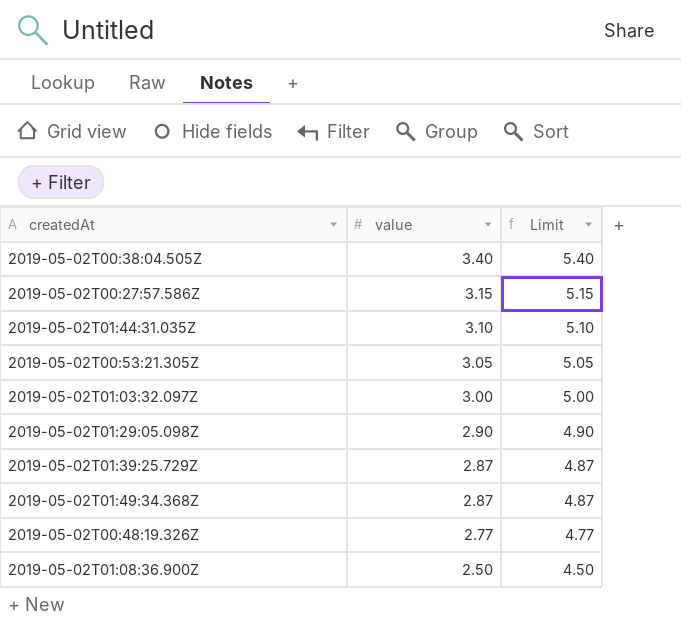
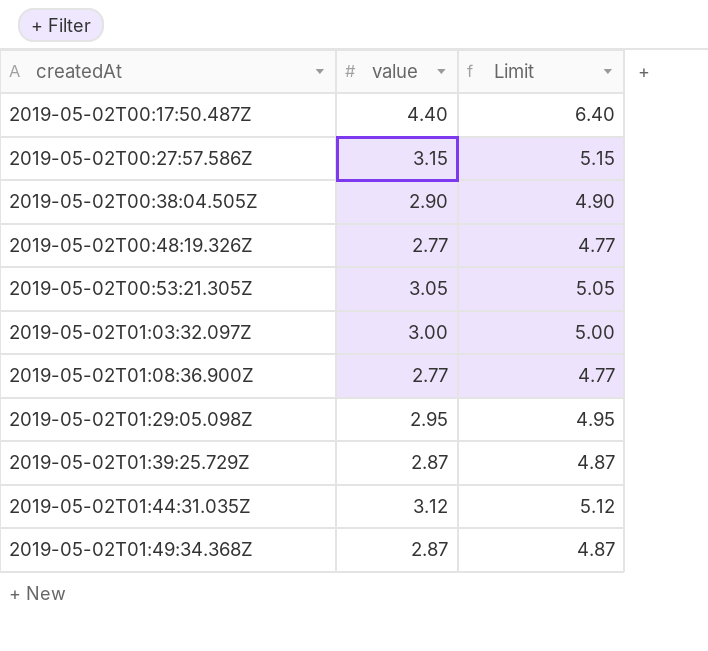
row order: value descending -> createdAt ascending
row 2019-05-02T00:17:50.487Z: none -> 4.40 | 6.40
2019-05-02T00:38:04.505Z | value: 3.40 -> 2.90
2019-05-02T00:38:04.505Z | Limit: 5.40 -> 4.90
2019-05-02T01:08:36.900Z | value: 2.50 -> 2.77
2019-05-02T01:08:36.900Z | Limit: 4.50 -> 4.77
2019-05-02T01:29:05.098Z | value: 2.90 -> 2.95
2019-05-02T01:29:05.098Z | Limit: 4.90 -> 4.95
2019-05-02T01:44:31.035Z | value: 3.10 -> 3.12
2019-05-02T01:44:31.035Z | Limit: 5.10 -> 5.12

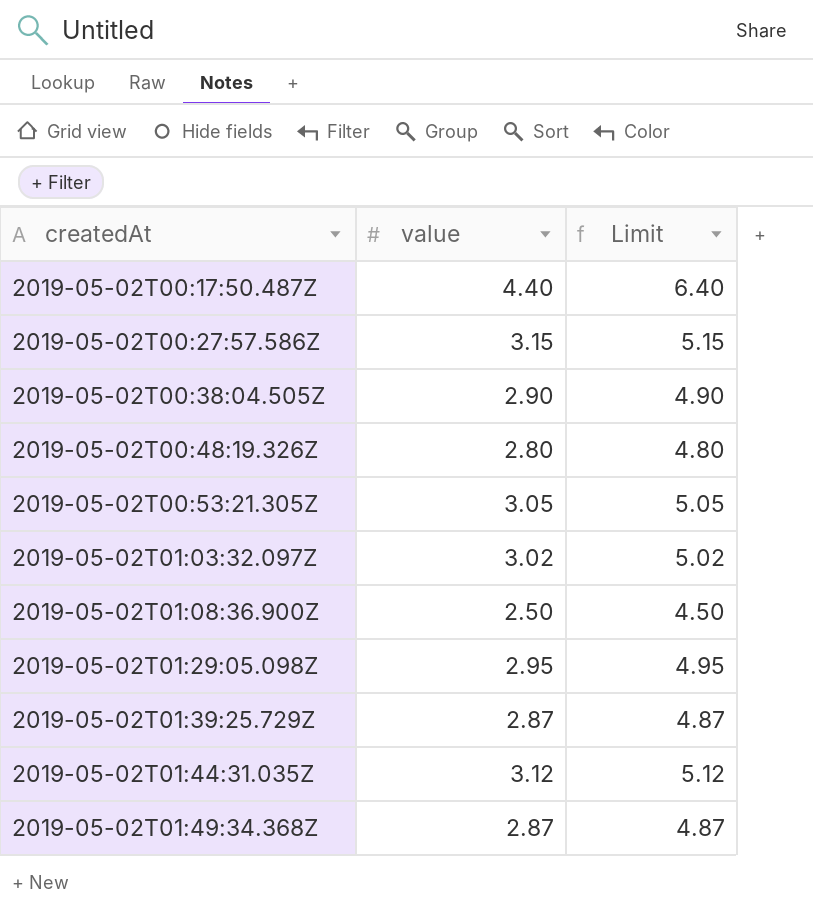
2019-05-02T00:48:19.326Z | value: 2.77 -> 2.80
2019-05-02T00:48:19.326Z | Limit: 4.77 -> 4.80
2019-05-02T01:03:32.097Z | value: 3.00 -> 3.02
2019-05-02T01:03:32.097Z | Limit: 5.00 -> 5.02
2019-05-02T01:08:36.900Z | value: 2.77 -> 2.50
2019-05-02T01:08:36.900Z | Limit: 4.77 -> 4.50

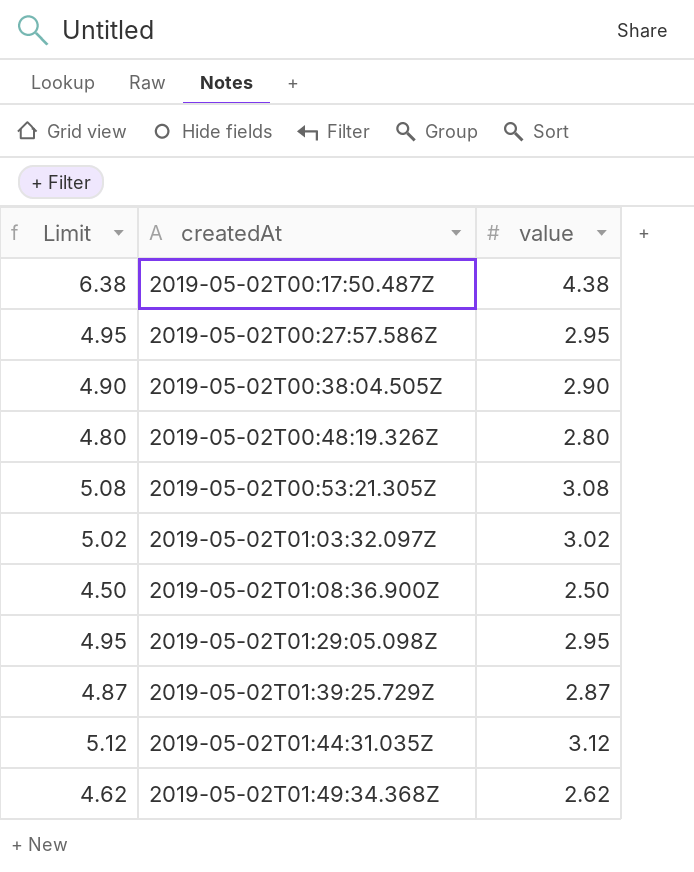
column Limit | position: 3 -> 1
2019-05-02T00:17:50.487Z | Limit: 6.40 -> 6.38
2019-05-02T00:17:50.487Z | value: 4.40 -> 4.38
2019-05-02T00:27:57.586Z | Limit: 5.15 -> 4.95
2019-05-02T00:27:57.586Z | value: 3.15 -> 2.95
2019-05-02T00:53:21.305Z | Limit: 5.05 -> 5.08
2019-05-02T00:53:21.305Z | value: 3.05 -> 3.08
2019-05-02T01:49:34.368Z | Limit: 4.87 -> 4.62
2019-05-02T01:49:34.368Z | value: 2.87 -> 2.62

